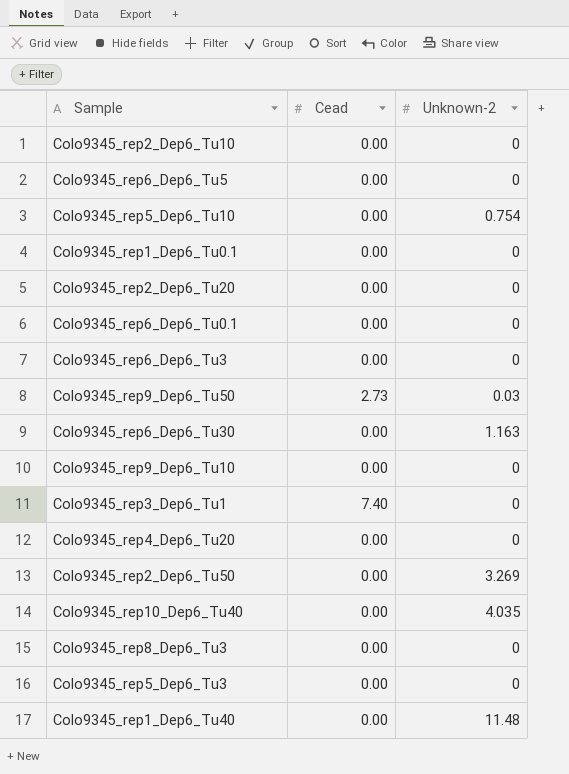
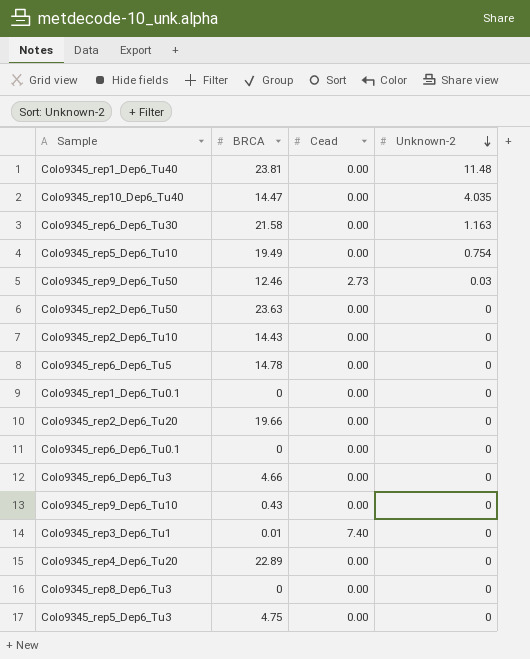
row order: none -> Unknown-2 descending
column BRCA | position: none -> 2
Colo9345_rep2_Dep6_Tu50 | Unknown-2: 3.269 -> 0

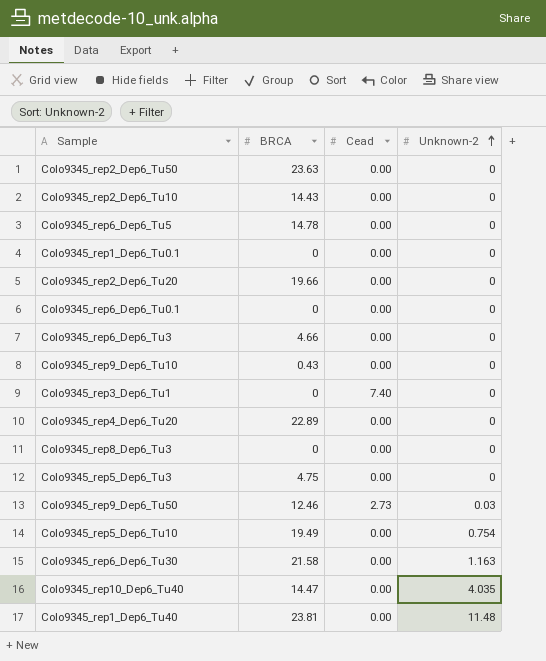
row order: Unknown-2 descending -> Unknown-2 ascending
Colo9345_rep3_Dep6_Tu1 | BRCA: 0.01 -> 0

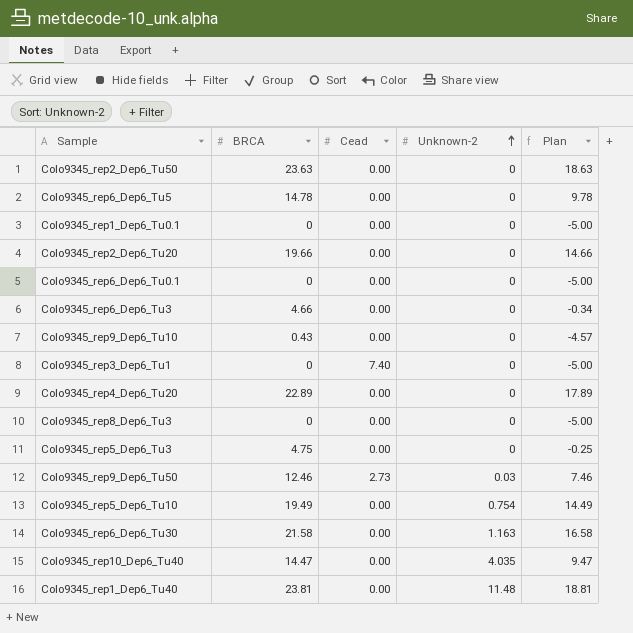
column Plan | formula: none -> [BRCA] - 5
row Colo9345_rep2_Dep6_Tu10: 14.43 | 0.00 | 0 -> none

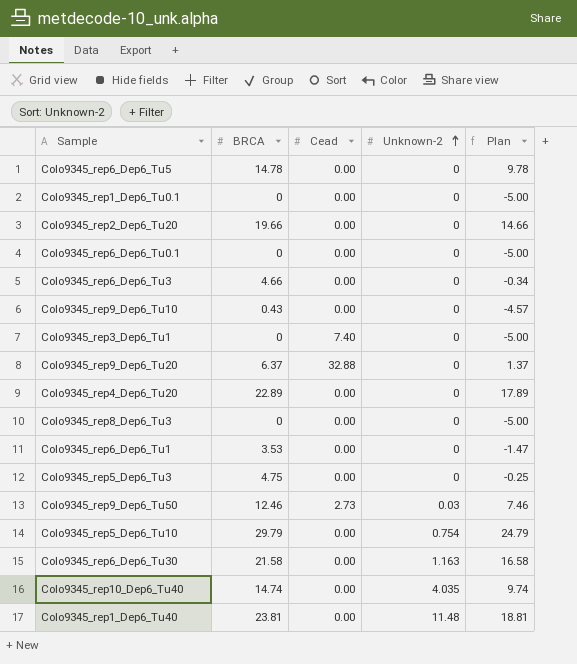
row Colo9345_rep2_Dep6_Tu50: 23.63 | 0.00 | 0 | 18.63 -> none
row Colo9345_rep9_Dep6_Tu20: none -> 6.37 | 32.88 | 0 | 1.37
row Colo9345_rep6_Dep6_Tu1: none -> 3.53 | 0.00 | 0 | -1.47
Colo9345_rep5_Dep6_Tu10 | BRCA: 19.49 -> 29.79
Colo9345_rep5_Dep6_Tu10 | Plan: 14.49 -> 24.79
Colo9345_rep10_Dep6_Tu40 | BRCA: 14.47 -> 14.74
Colo9345_rep10_Dep6_Tu40 | Plan: 9.47 -> 9.74

